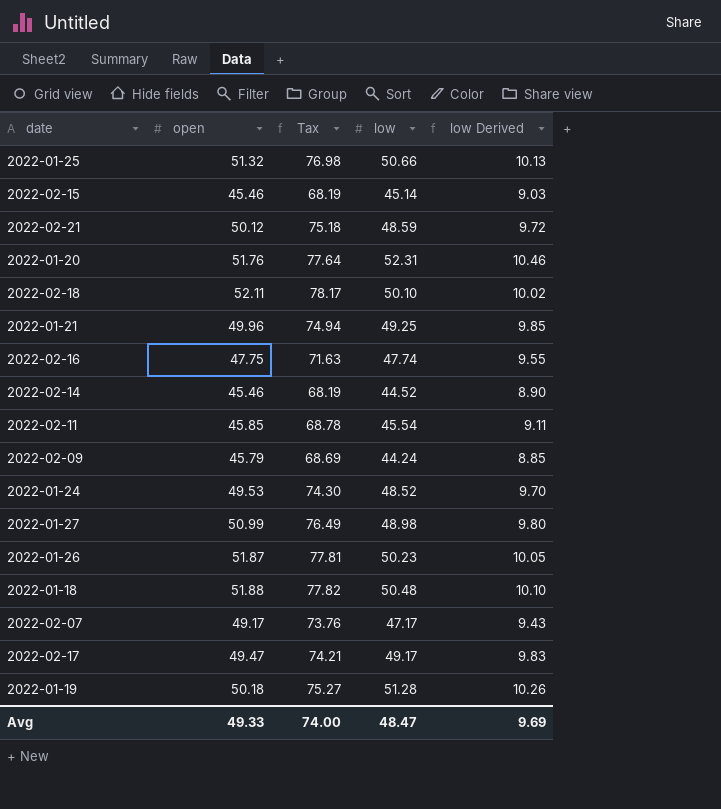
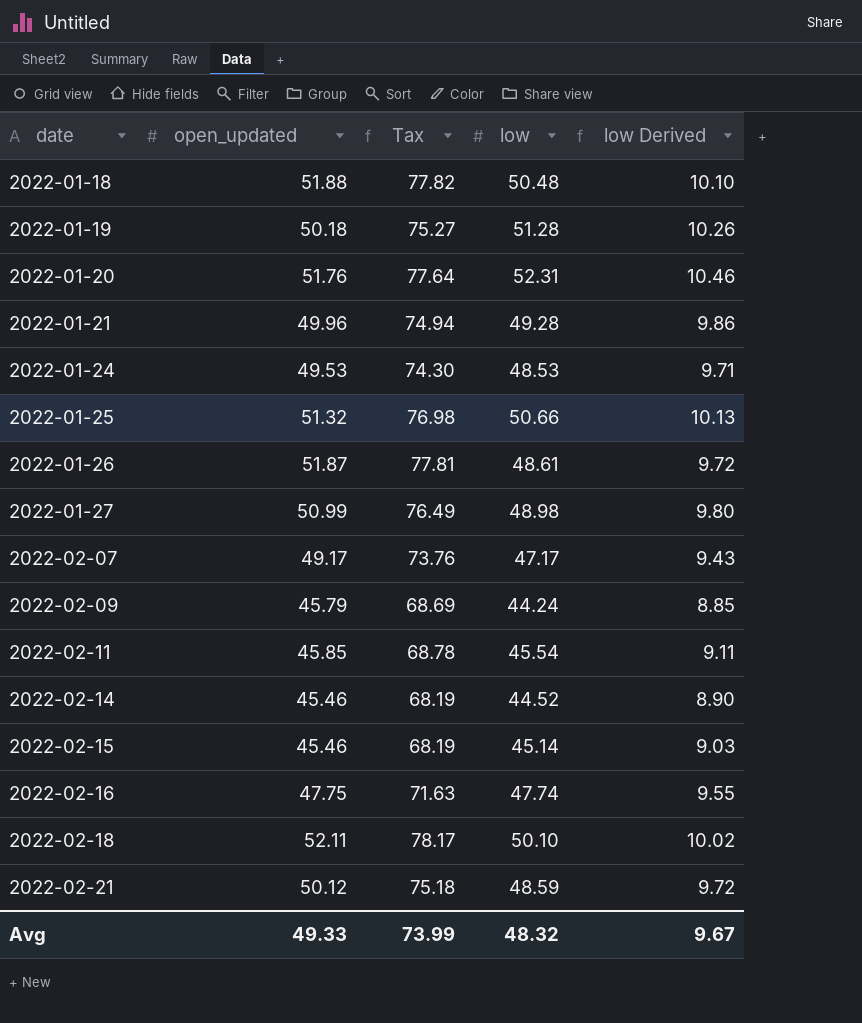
row order: none -> date ascending
column name: open -> open_updated
row 2022-02-17: 49.47 | 74.21 | 49.17 | 9.83 -> none
2022-01-21 | low: 49.25 -> 49.28
2022-01-21 | low Derived: 9.85 -> 9.86
2022-01-24 | low: 48.52 -> 48.53
2022-01-24 | low Derived: 9.70 -> 9.71
2022-01-26 | low: 50.23 -> 48.61
2022-01-26 | low Derived: 10.05 -> 9.72
Avg | Tax: 74.00 -> 73.99
Avg | low: 48.47 -> 48.32
Avg | low Derived: 9.69 -> 9.67

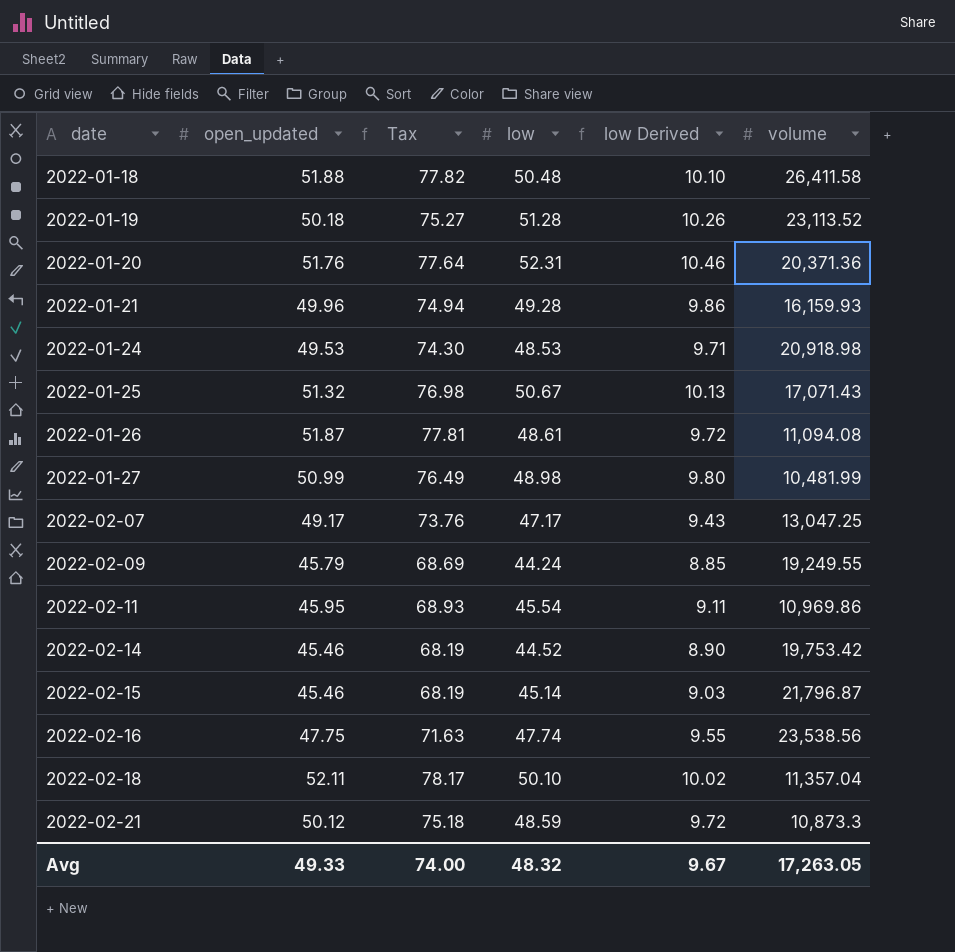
column volume | position: none -> 6
2022-01-25 | low: 50.66 -> 50.67
2022-02-11 | open_updated: 45.85 -> 45.95
2022-02-11 | Tax: 68.78 -> 68.93
Avg | Tax: 73.99 -> 74.00

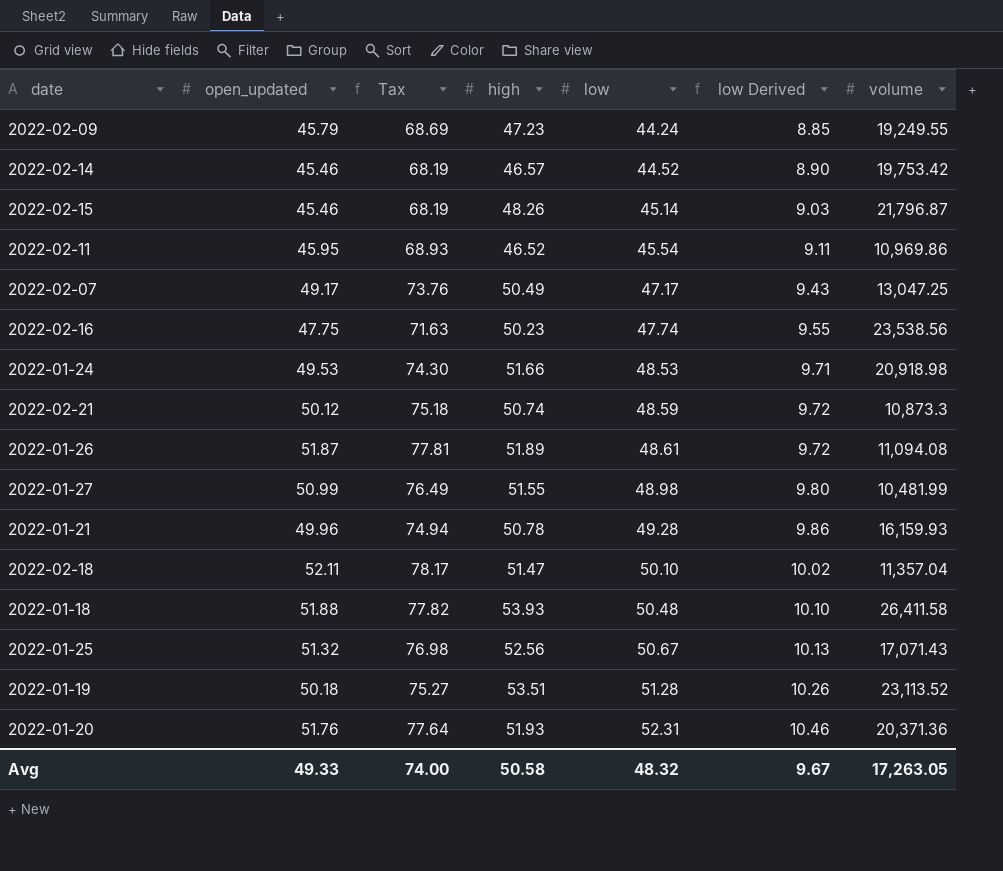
row order: date ascending -> low ascending
column high | position: none -> 4

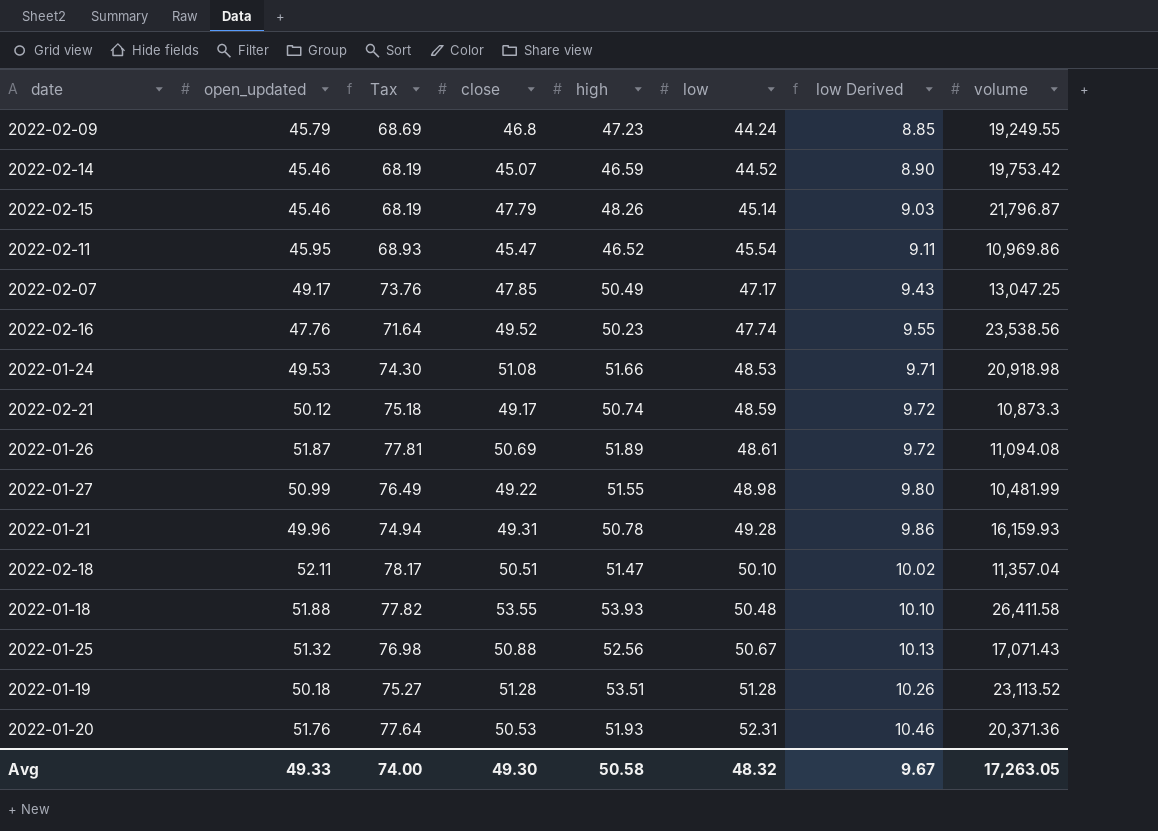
column close | position: none -> 4
2022-02-14 | high: 46.57 -> 46.59
2022-02-16 | open_updated: 47.75 -> 47.76
2022-02-16 | Tax: 71.63 -> 71.64

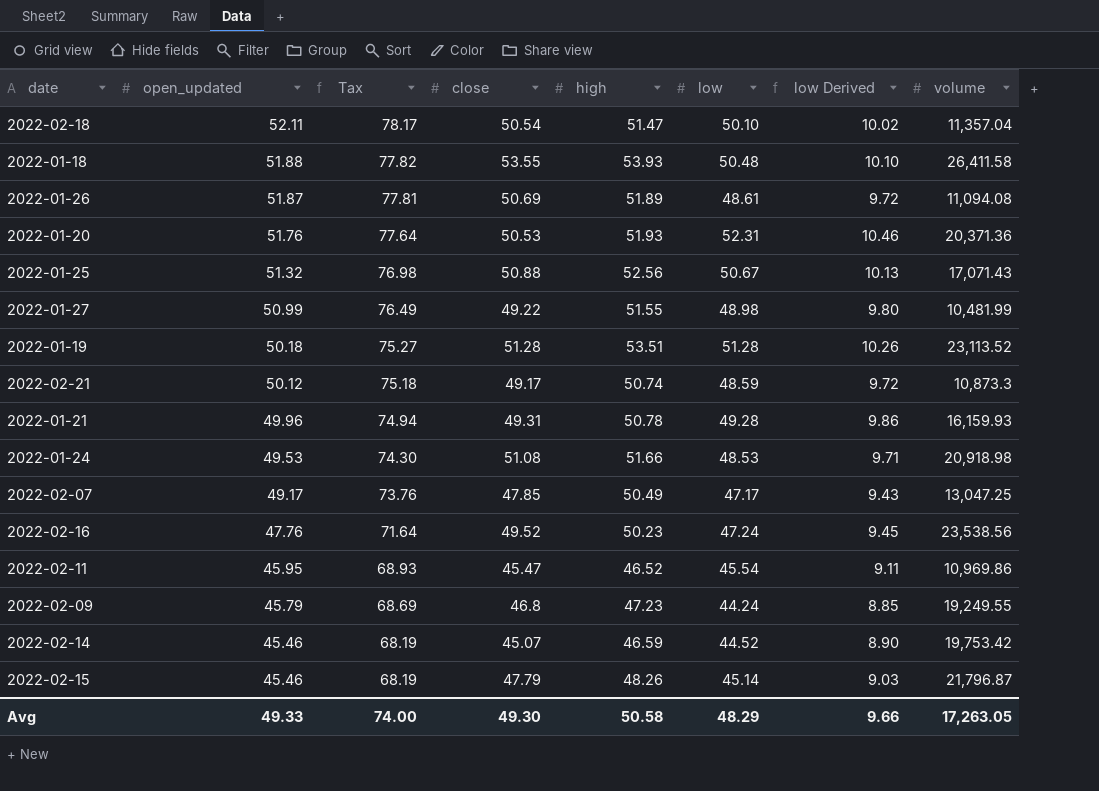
row order: low ascending -> open_updated descending
2022-02-18 | close: 50.51 -> 50.54
2022-02-16 | low: 47.74 -> 47.24
2022-02-16 | low Derived: 9.55 -> 9.45
Avg | low: 48.32 -> 48.29
Avg | low Derived: 9.67 -> 9.66

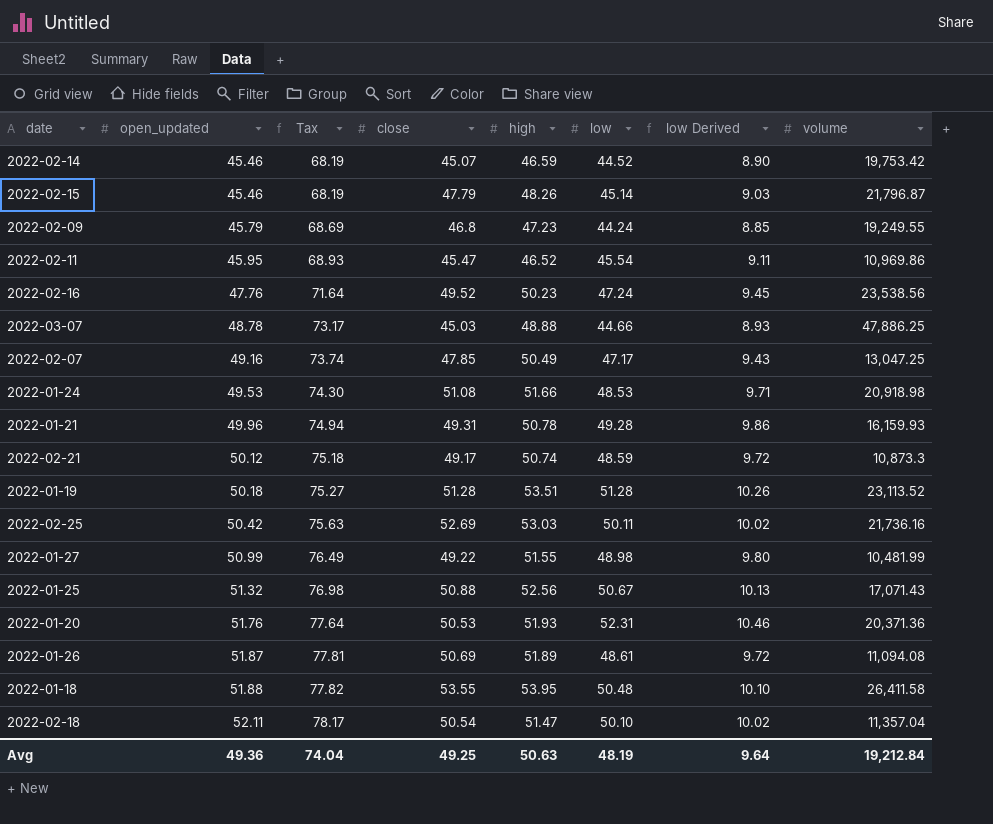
row order: open_updated descending -> open_updated ascending
row 2022-03-07: none -> 48.78 | 73.17 | 45.03 | 48.88 | 44.66 | 8.93 | 47,886.25
2022-02-07 | open_updated: 49.17 -> 49.16
2022-02-07 | Tax: 73.76 -> 73.74
row 2022-02-25: none -> 50.42 | 75.63 | 52.69 | 53.03 | 50.11 | 10.02 | 21,736.16
2022-01-18 | high: 53.93 -> 53.95
Avg | open_updated: 49.33 -> 49.36
Avg | Tax: 74.00 -> 74.04
Avg | close: 49.30 -> 49.25
Avg | high: 50.58 -> 50.63
Avg | low: 48.29 -> 48.19
Avg | low Derived: 9.66 -> 9.64
Avg | volume: 17,263.05 -> 19,212.84

